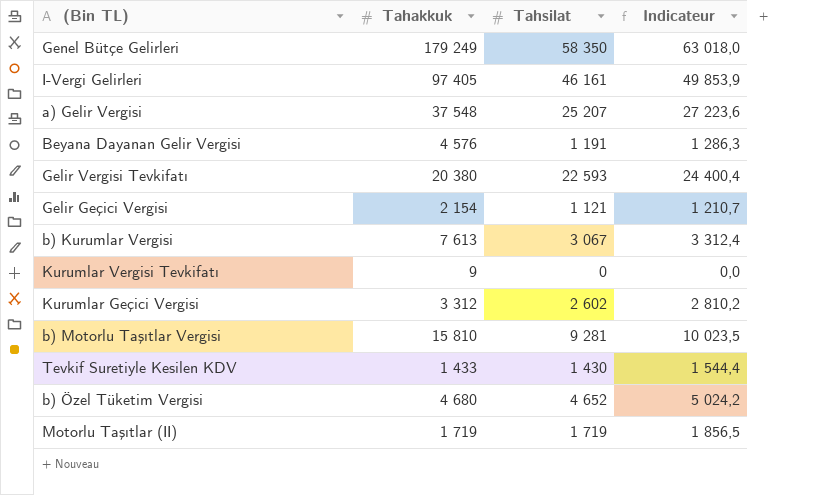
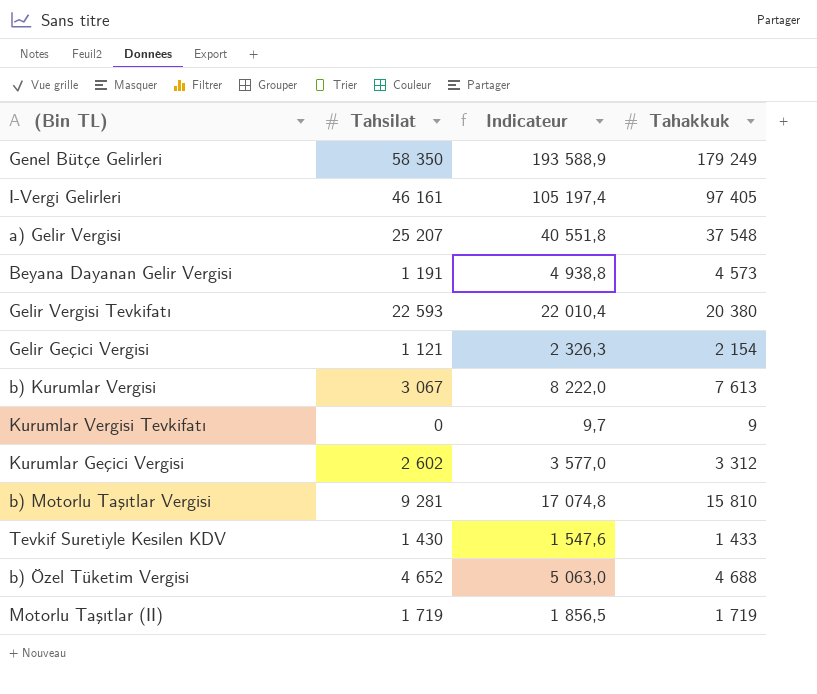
column Indicateur | formula: [Tahsilat] * 1,08 -> [Tahakkuk] * 1,08
column Tahakkuk | position: 2 -> 4
Beyana Dayanan Gelir Vergisi | Tahakkuk: 4 576 -> 4 573
b) Özel Tüketim Vergisi | Tahakkuk: 4 680 -> 4 688

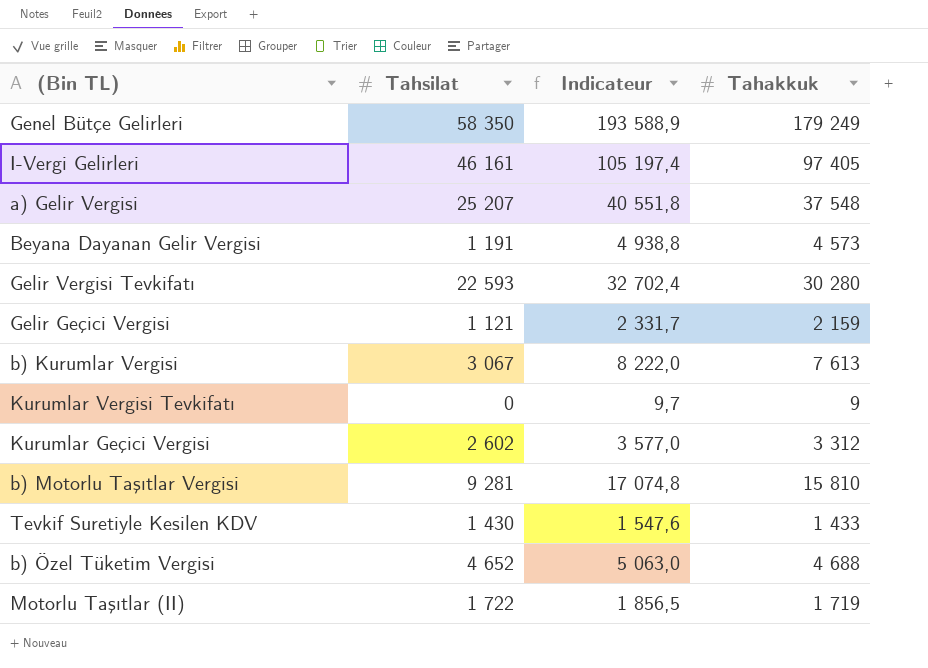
Gelir Vergisi Tevkifatı | Indicateur: 22 010,4 -> 32 702,4
Gelir Vergisi Tevkifatı | Tahakkuk: 20 380 -> 30 280
Gelir Geçici Vergisi | Indicateur: 2 326,3 -> 2 331,7
Gelir Geçici Vergisi | Tahakkuk: 2 154 -> 2 159
Motorlu Taşıtlar (II) | Tahsilat: 1 719 -> 1 722

